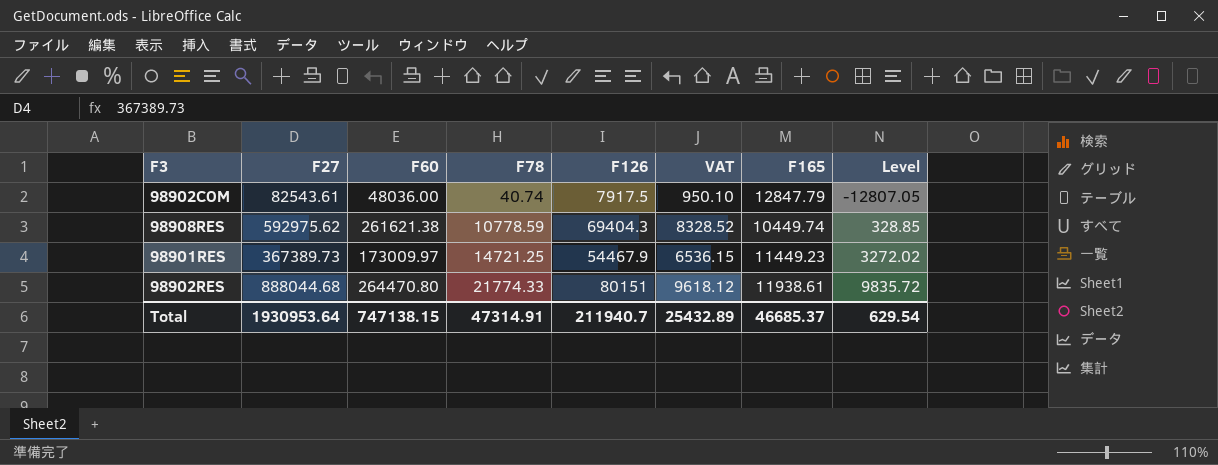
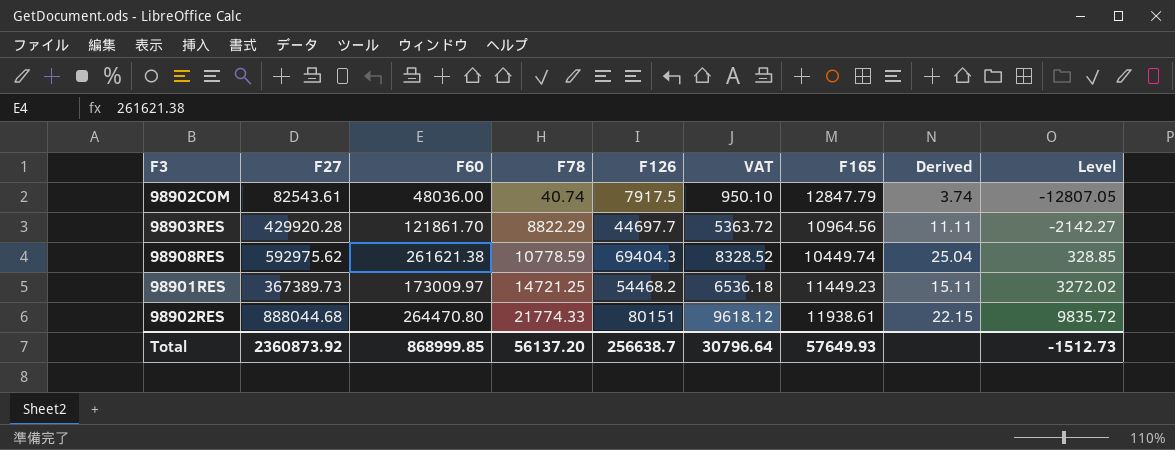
column Derived | formula: none -> [F60] / [F165]
row 98903RES: none -> 429920.28 | 121861.70 | 8822.29 | 44697.7 | 5363.72 | 10964.56 | 11.11 | -2142.27
98901RES | F126: 54467.9 -> 54468.2
98901RES | VAT: 6536.15 -> 6536.18
Total | F27: 1930953.64 -> 2360873.92
Total | F60: 747138.15 -> 868999.85
Total | F78: 47314.91 -> 56137.20
Total | F126: 211940.7 -> 256638.7
Total | VAT: 25432.89 -> 30796.64
Total | F165: 46685.37 -> 57649.93
Total | Level: 629.54 -> -1512.73

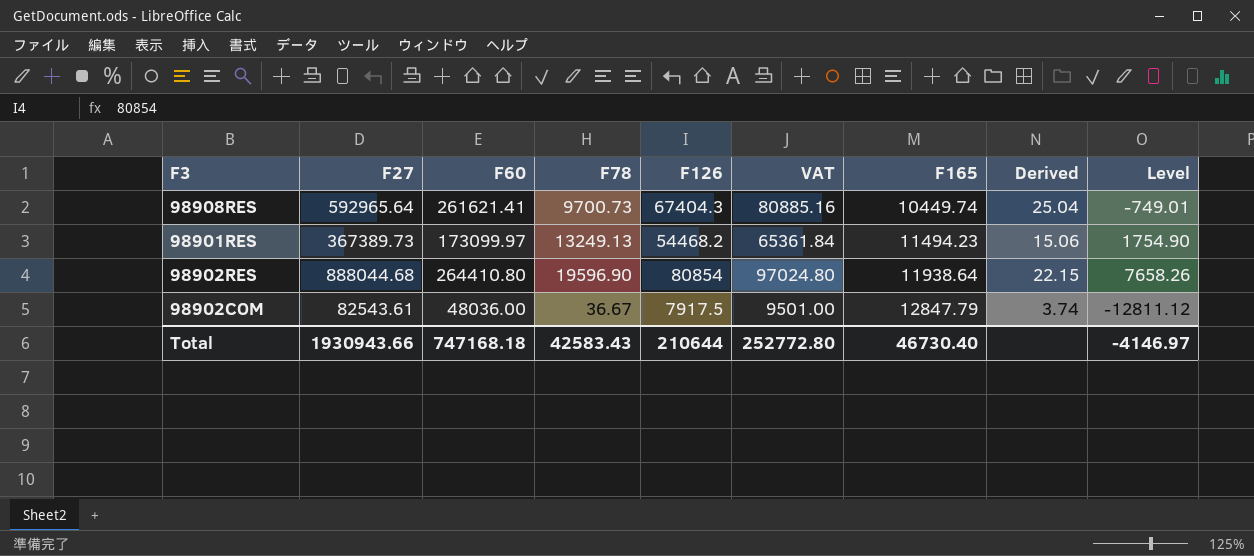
row order: F78 ascending -> F165 ascending
column VAT | formula: [F126] * 0.12 -> [F126] * 1.2
row 98903RES: 429920.28 | 121861.70 | 8822.29 | 44697.7 | 5363.72 | 10964.56 | 11.11 | -2142.27 -> none
98908RES | F27: 592975.62 -> 592965.64
98908RES | F60: 261621.38 -> 261621.41
98908RES | F78: 10778.59 -> 9700.73
98908RES | F126: 69404.3 -> 67404.3
98908RES | Level: 328.85 -> -749.01
98901RES | F60: 173009.97 -> 173099.97
98901RES | F78: 14721.25 -> 13249.13
98901RES | F165: 11449.23 -> 11494.23
98901RES | Derived: 15.11 -> 15.06
98901RES | Level: 3272.02 -> 1754.90
98902RES | F60: 264470.80 -> 264410.80
98902RES | F78: 21774.33 -> 19596.90
98902RES | F126: 80151 -> 80854
98902RES | F165: 11938.61 -> 11938.64
98902RES | Level: 9835.72 -> 7658.26
98902COM | F78: 40.74 -> 36.67
98902COM | Level: -12807.05 -> -12811.12
Total | F27: 2360873.92 -> 1930943.66
Total | F60: 868999.85 -> 747168.18
Total | F78: 56137.20 -> 42583.43
Total | F126: 256638.7 -> 210644
Total | VAT: 30796.64 -> 252772.80
Total | F165: 57649.93 -> 46730.40
Total | Level: -1512.73 -> -4146.97

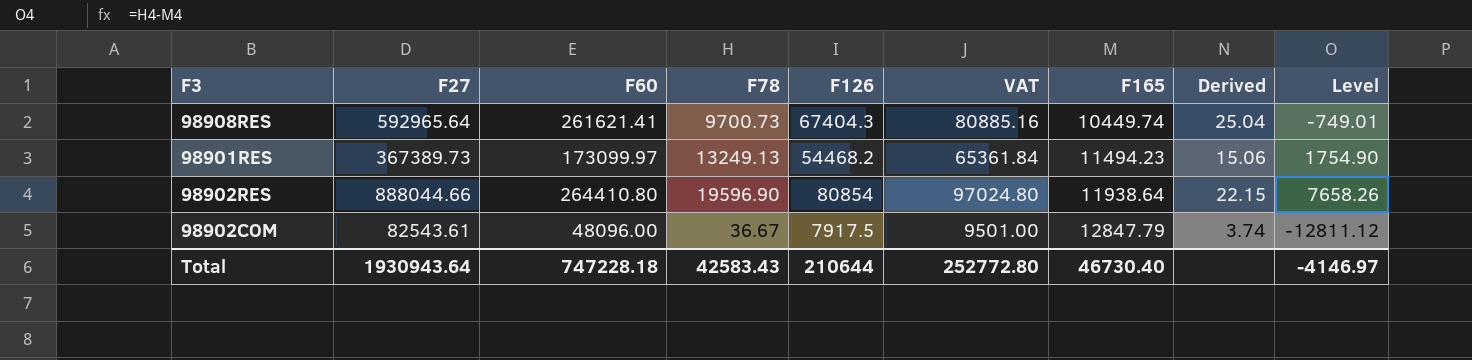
98902RES | F27: 888044.68 -> 888044.66
98902COM | F60: 48036.00 -> 48096.00
Total | F27: 1930943.66 -> 1930943.64
Total | F60: 747168.18 -> 747228.18

